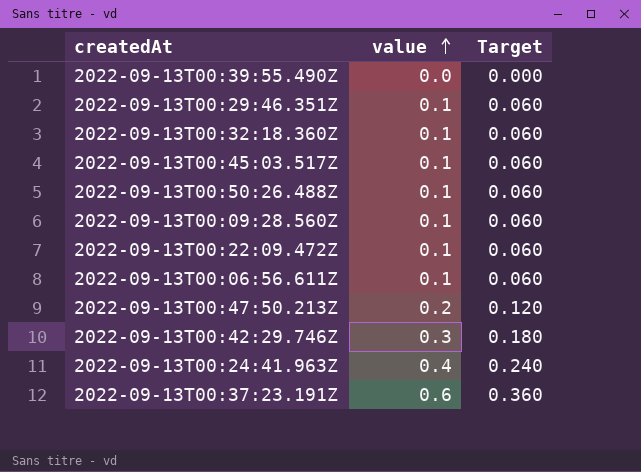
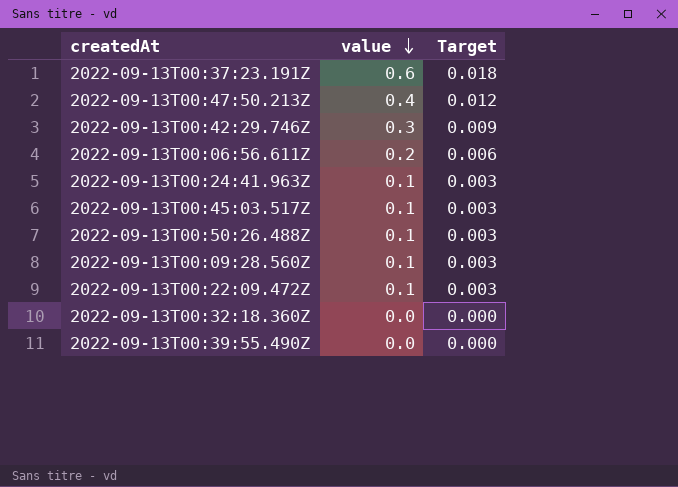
row order: value ascending -> value descending
column Target | formula: [value] * 0.6 -> [value] * 0.03
row 2022-09-13T00:29:46.351Z: 0.1 | 0.060 -> none
2022-09-13T00:47:50.213Z | value: 0.2 -> 0.4
2022-09-13T00:06:56.611Z | value: 0.1 -> 0.2
2022-09-13T00:24:41.963Z | value: 0.4 -> 0.1
2022-09-13T00:32:18.360Z | value: 0.1 -> 0.0

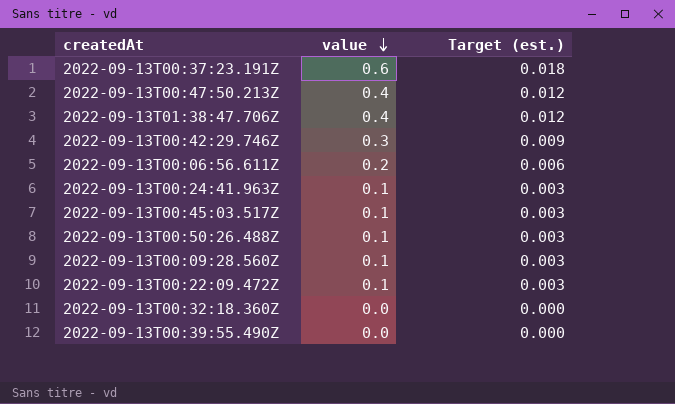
column name: Target -> Target (est.)
row 2022-09-13T01:38:47.706Z: none -> 0.4 | 0.012

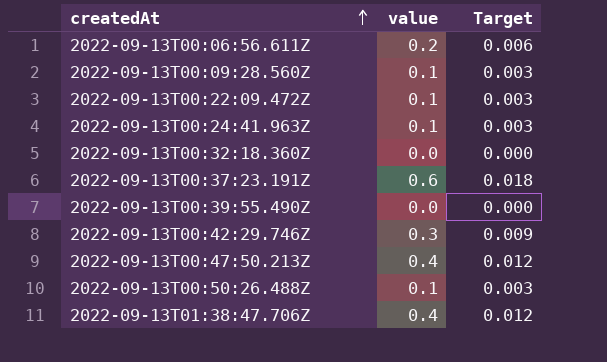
row order: value descending -> createdAt ascending
column name: Target (est.) -> Target
row 2022-09-13T00:45:03.517Z: 0.1 | 0.003 -> none

